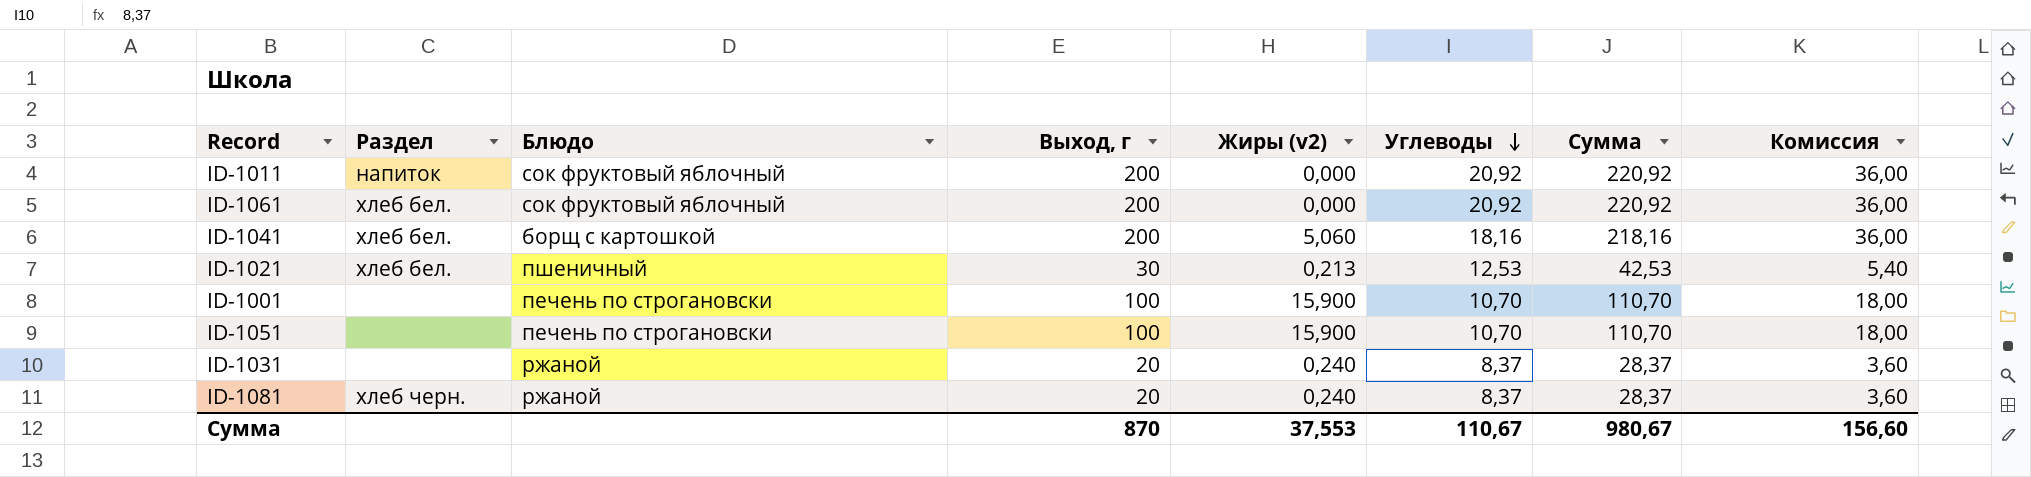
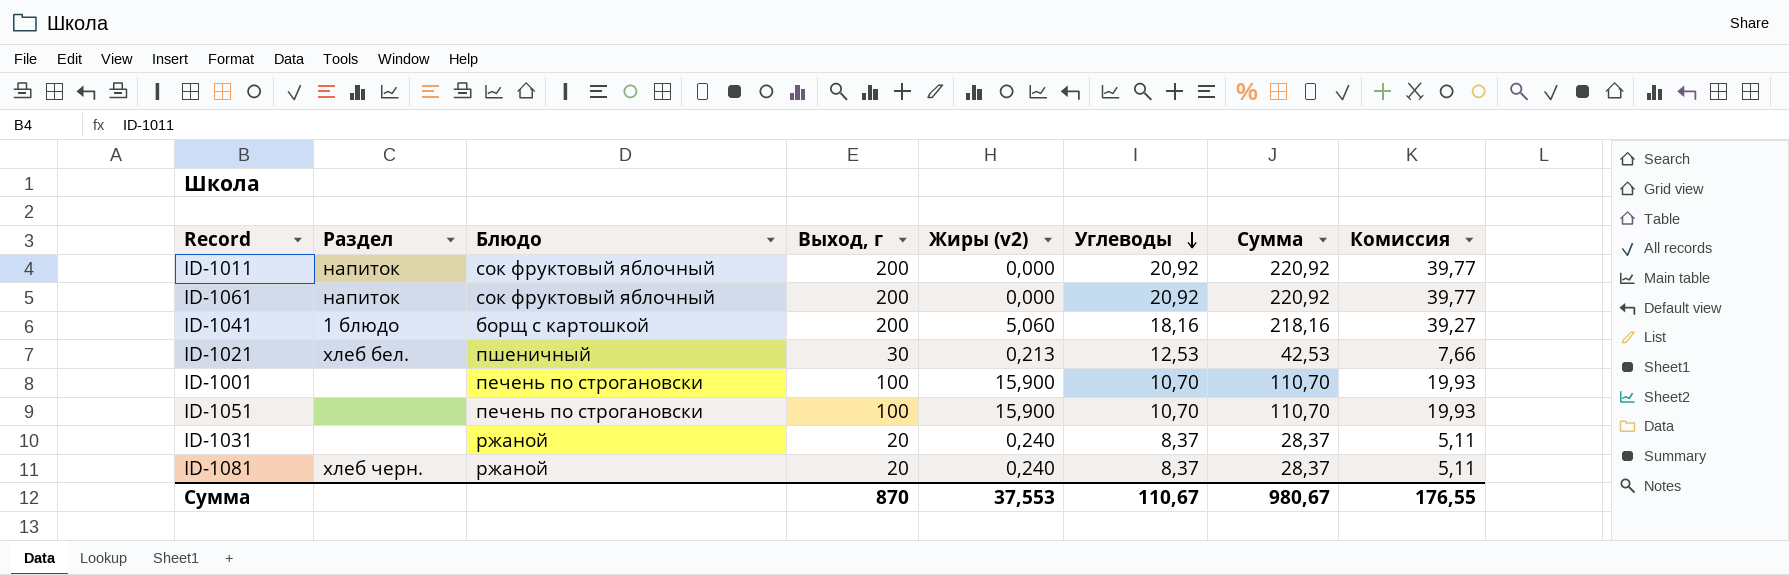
column Комиссия | formula: [Выход, г] * 0,18 -> [Сумма] * 0,18
ID-1061 | Раздел: хлеб бел. -> напиток
ID-1041 | Раздел: хлеб бел. -> 1 блюдо
Сумма | Комиссия: 156,60 -> 176,55

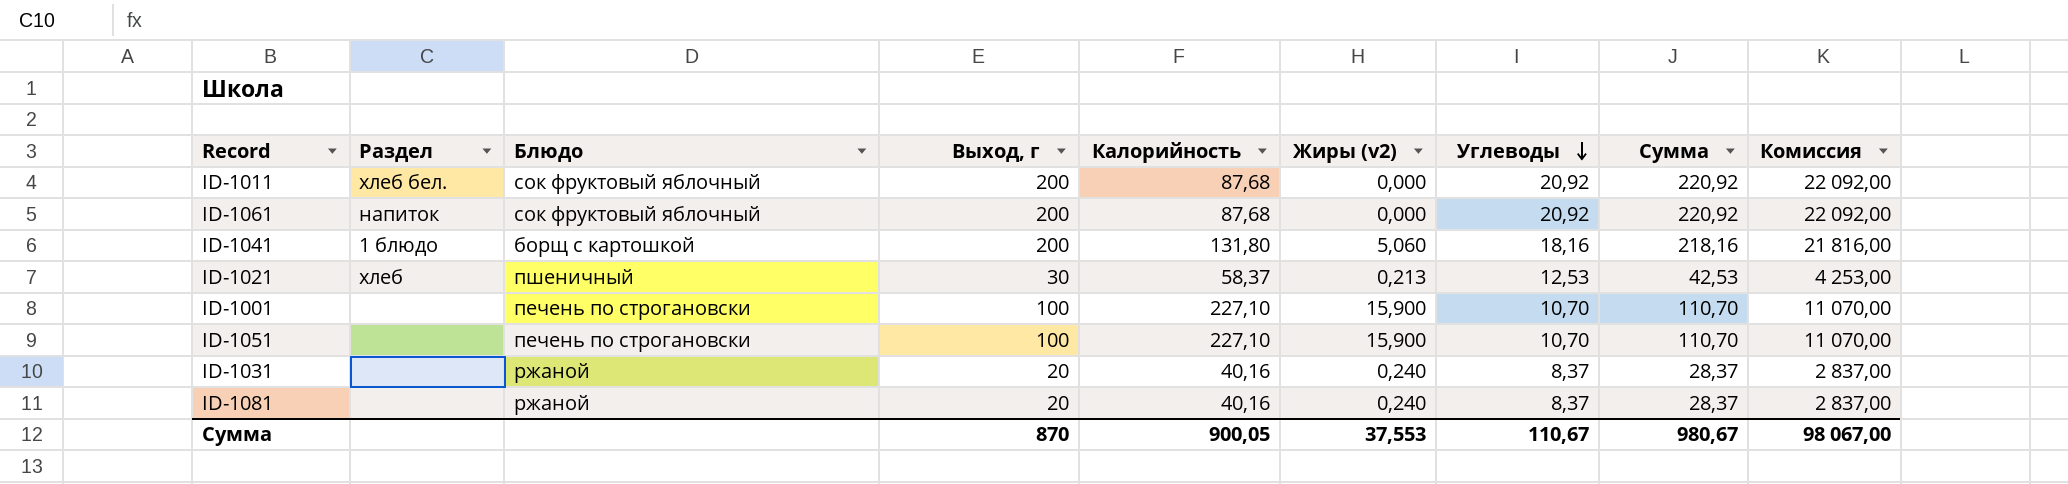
column Калорийность | position: none -> 5
column Комиссия | formula: [Сумма] * 0,18 -> [Сумма] * 100
ID-1011 | Раздел: напиток -> хлеб бел.
ID-1021 | Раздел: хлеб бел. -> хлеб
ID-1081 | Раздел: хлеб черн. -> none
Сумма | Комиссия: 176,55 -> 98 067,00

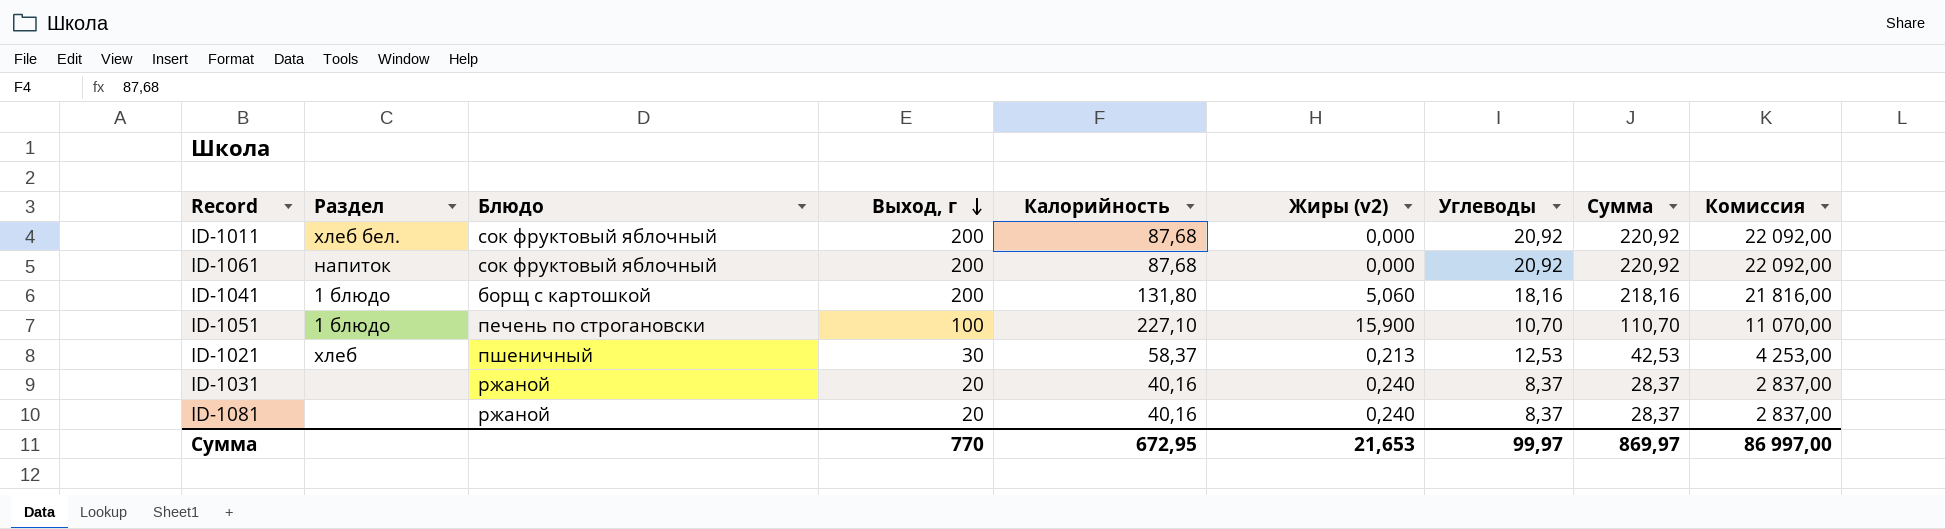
row order: Углеводы descending -> Выход, г descending
row ID-1001: none | печень по строгановски | 100 | 227,10 | 15,900 | 10,70 | 110,70 | 11 070,00 -> none
ID-1051 | Раздел: none -> 1 блюдо
Сумма | Выход, г: 870 -> 770
Сумма | Калорийность: 900,05 -> 672,95
Сумма | Жиры (v2): 37,553 -> 21,653
Сумма | Углеводы: 110,67 -> 99,97
Сумма | Сумма: 980,67 -> 869,97
Сумма | Комиссия: 98 067,00 -> 86 997,00

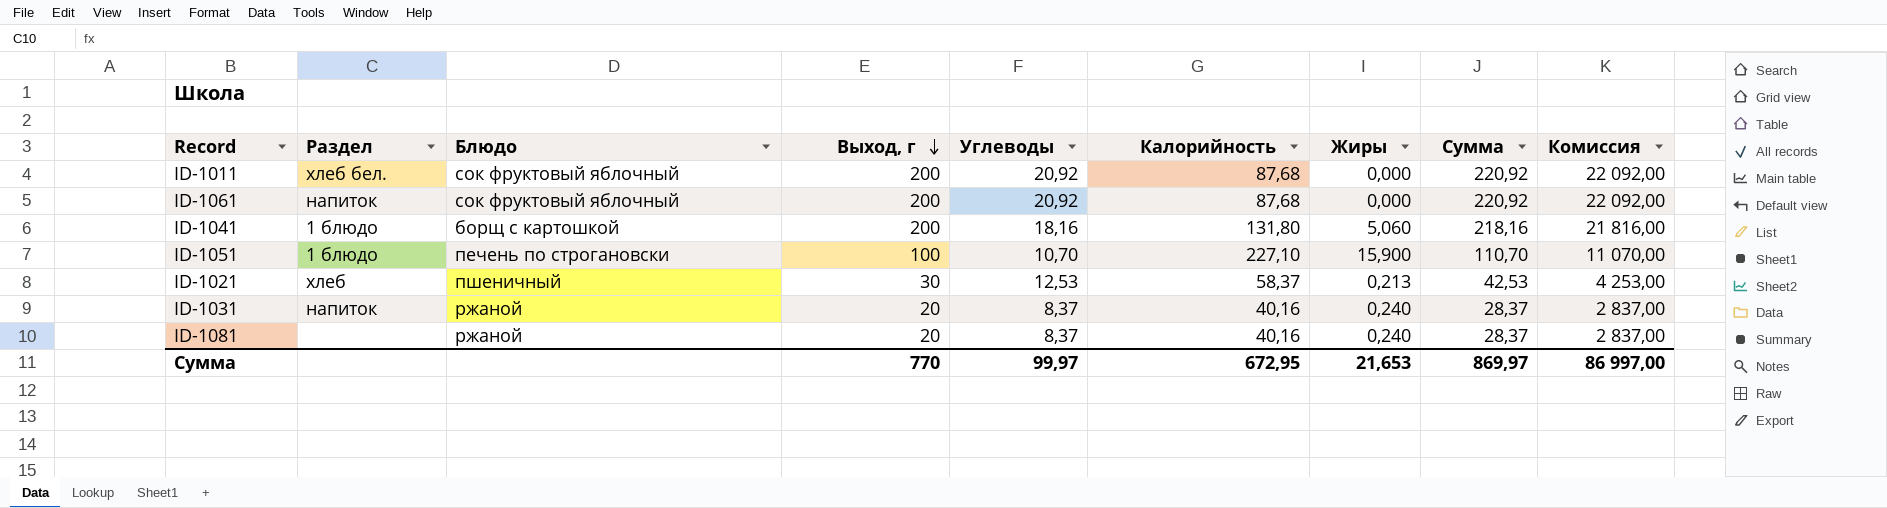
column Углеводы | position: 7 -> 5
column name: Жиры (v2) -> Жиры
ID-1031 | Раздел: none -> напиток

